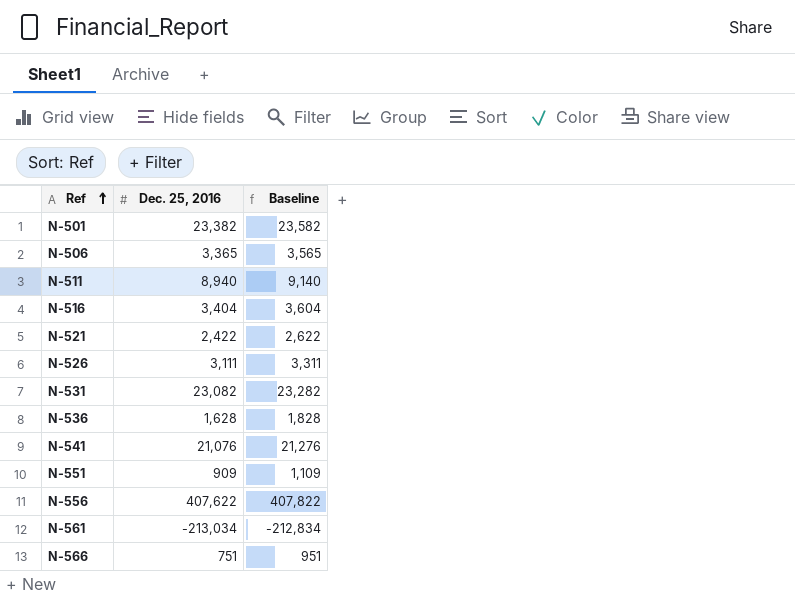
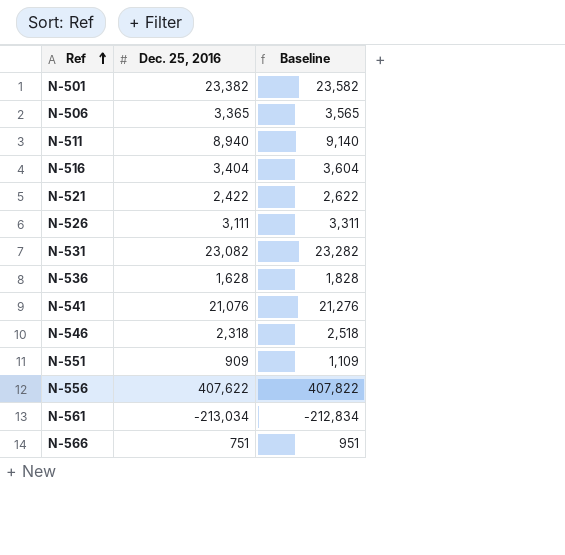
row N-546: none -> 2,318 | 2,518

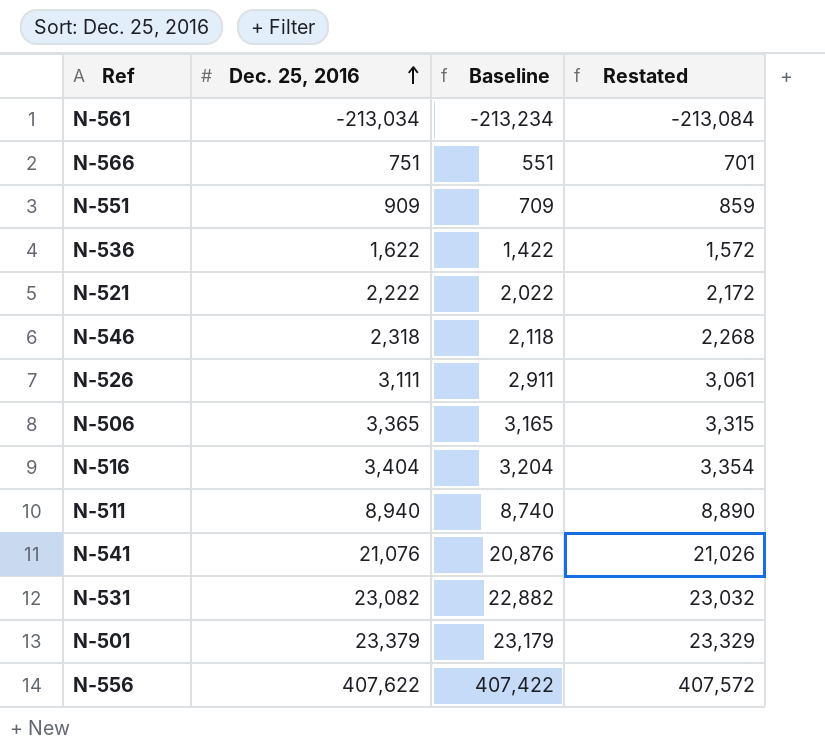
row order: Ref ascending -> Dec. 25, 2016 ascending
column Baseline | formula: [Dec. 25, 2016] + 200 -> [Dec. 25, 2016] - 200
column Restated | formula: none -> [Dec. 25, 2016] - 50
N-536 | Dec. 25, 2016: 1,628 -> 1,622
N-521 | Dec. 25, 2016: 2,422 -> 2,222
N-501 | Dec. 25, 2016: 23,382 -> 23,379

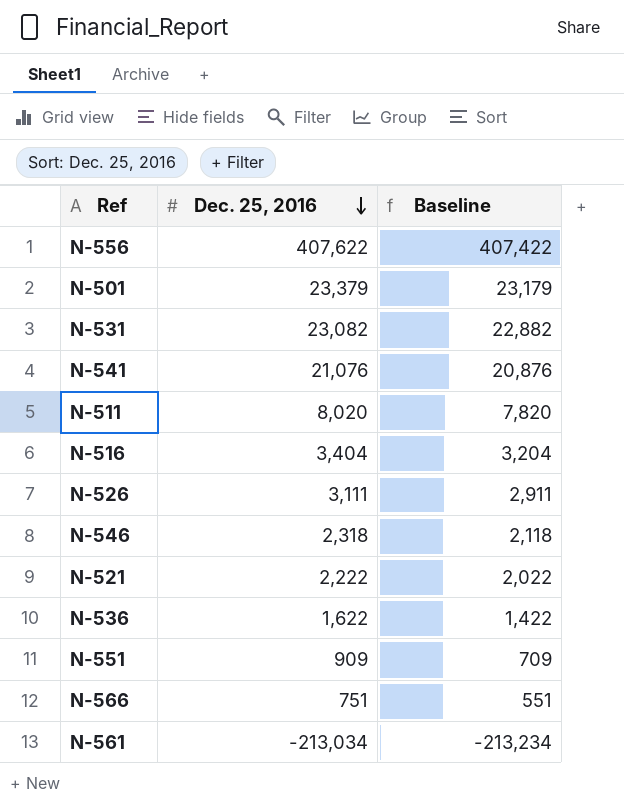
row order: Dec. 25, 2016 ascending -> Dec. 25, 2016 descending
column Restated | formula: [Dec. 25, 2016] - 50 -> none
row N-506: 3,365 | 3,165 | 3,315 -> none
N-511 | Dec. 25, 2016: 8,940 -> 8,020
N-511 | Baseline: 8,740 -> 7,820

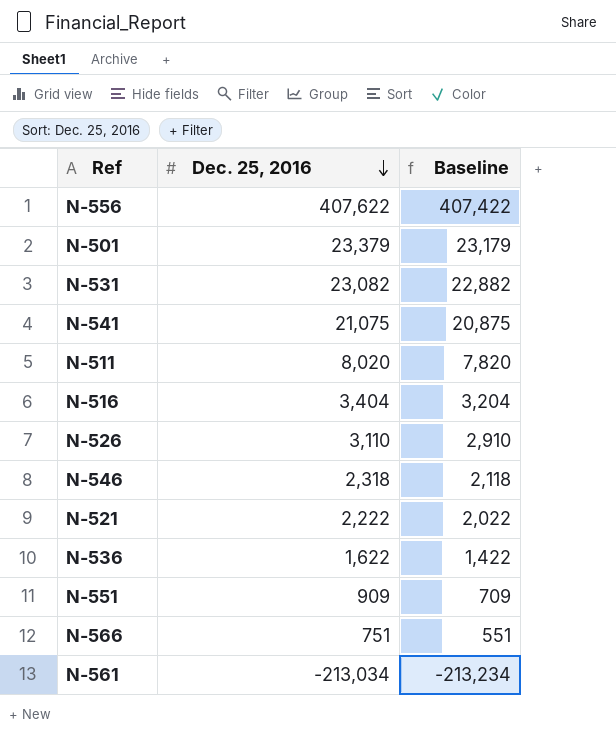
N-541 | Dec. 25, 2016: 21,076 -> 21,075
N-541 | Baseline: 20,876 -> 20,875
N-526 | Dec. 25, 2016: 3,111 -> 3,110
N-526 | Baseline: 2,911 -> 2,910

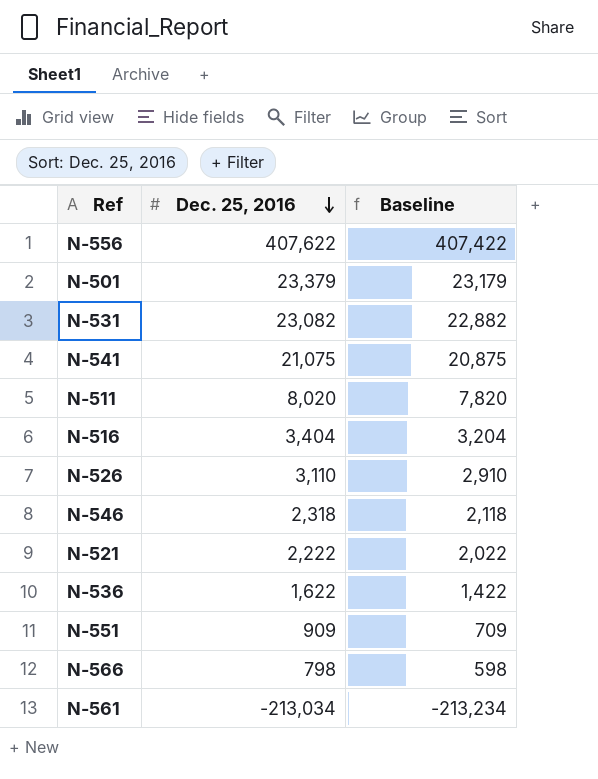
N-566 | Dec. 25, 2016: 751 -> 798
N-566 | Baseline: 551 -> 598

